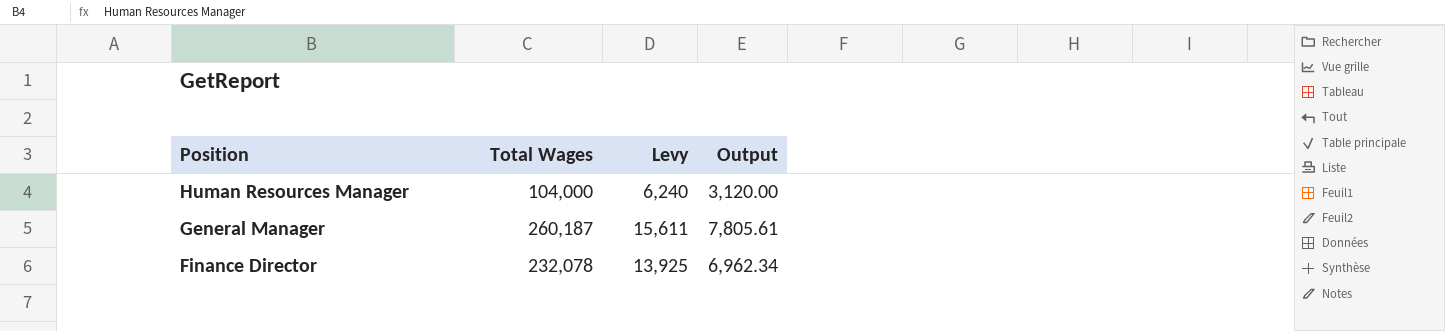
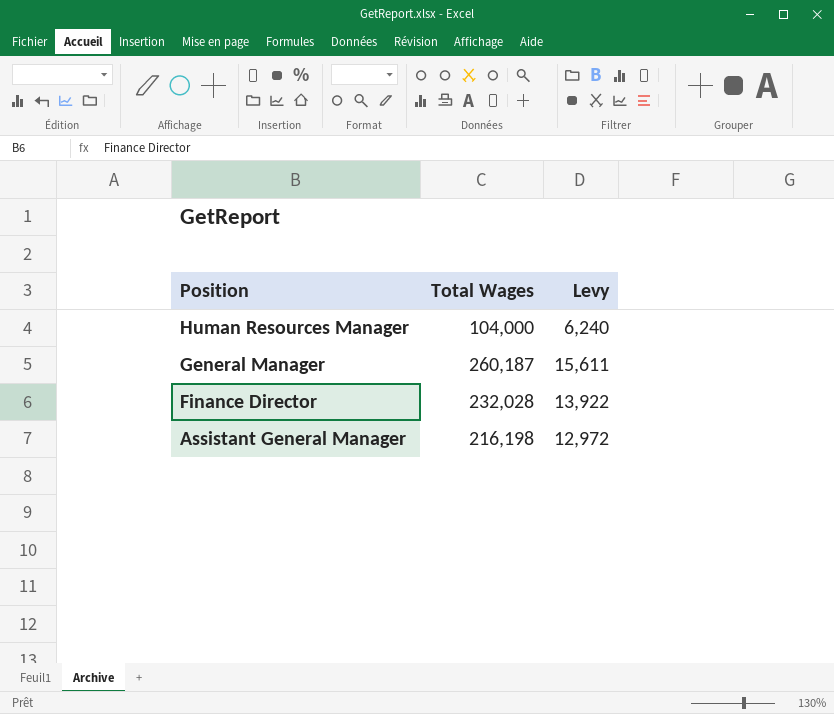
column Output | formula: [Total Wages] * 0.03 -> none
Finance Director | Total Wages: 232,078 -> 232,028
Finance Director | Levy: 13,925 -> 13,922
row Assistant General Manager: none -> 216,198 | 12,972

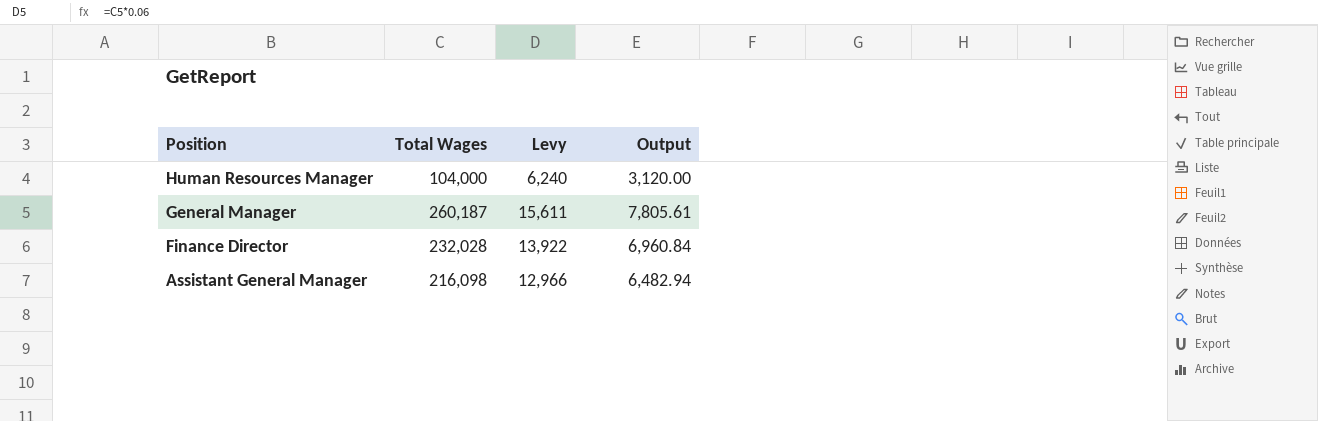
column Output | formula: none -> [Total Wages] * 0.03
Assistant General Manager | Total Wages: 216,198 -> 216,098
Assistant General Manager | Levy: 12,972 -> 12,966

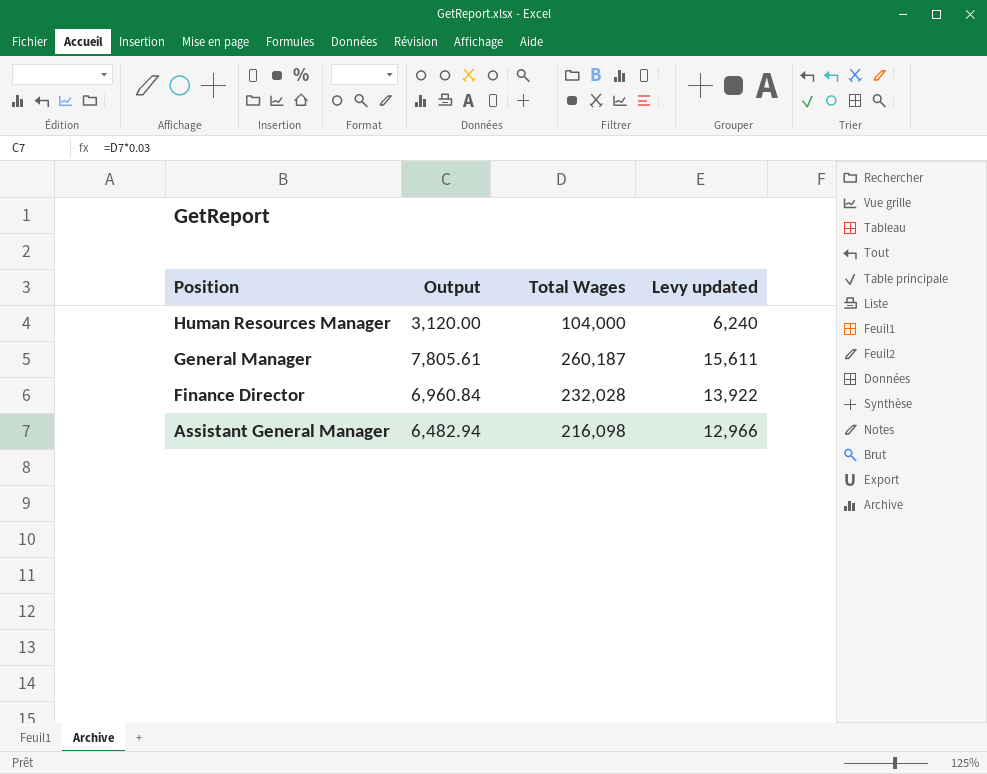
column Output | position: 4 -> 2
column name: Levy -> Levy updated

